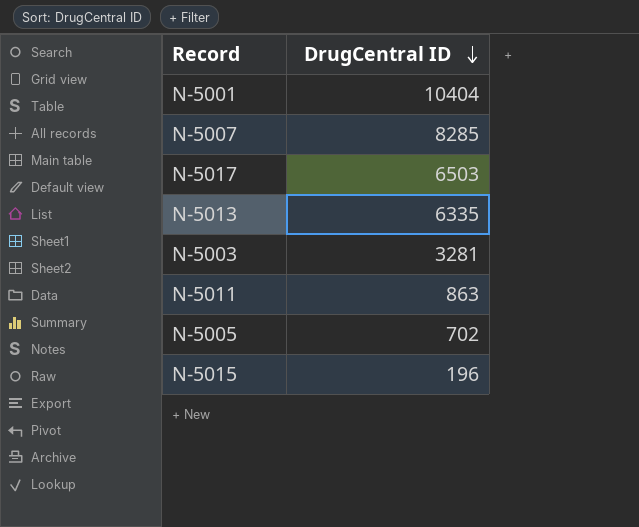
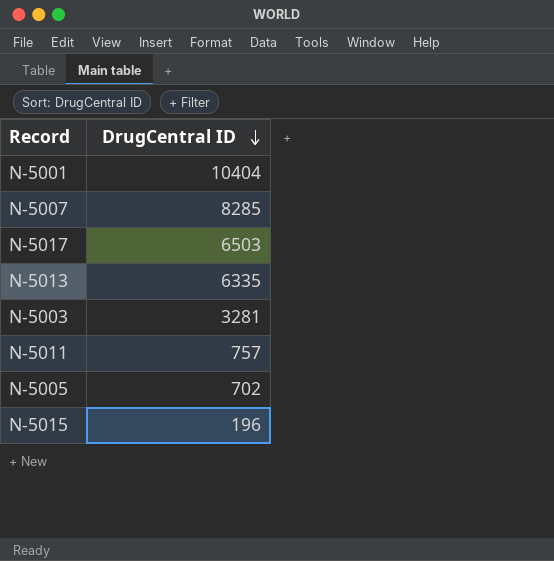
N-5011 | DrugCentral ID: 863 -> 757

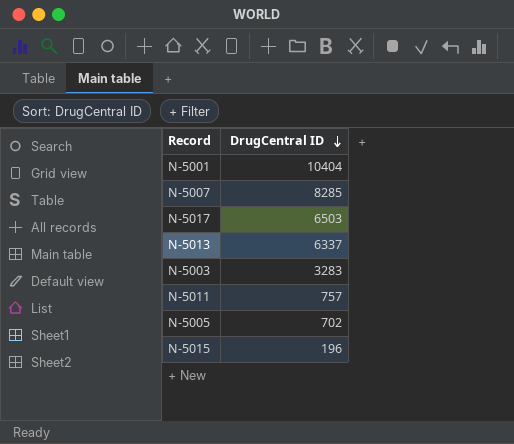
N-5013 | DrugCentral ID: 6335 -> 6337
N-5003 | DrugCentral ID: 3281 -> 3283

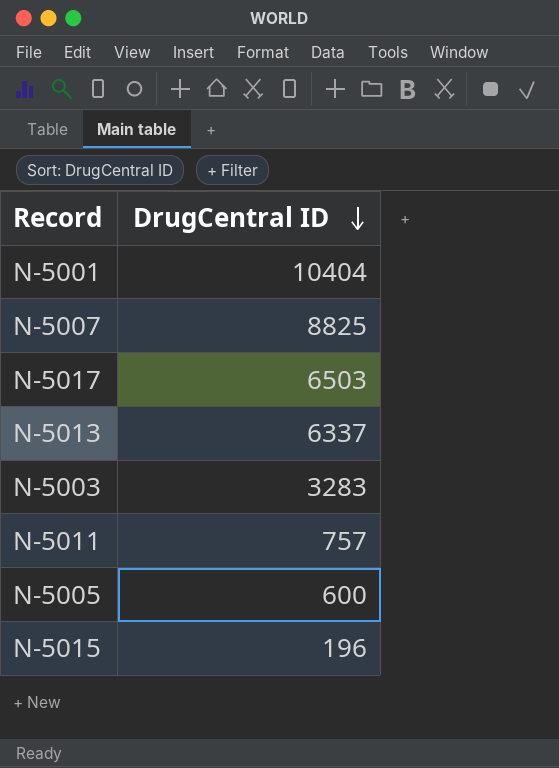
N-5007 | DrugCentral ID: 8285 -> 8825
N-5005 | DrugCentral ID: 702 -> 600

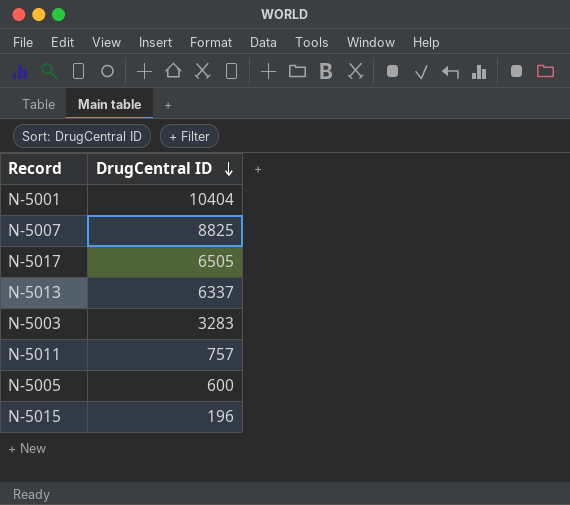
N-5017 | DrugCentral ID: 6503 -> 6505

